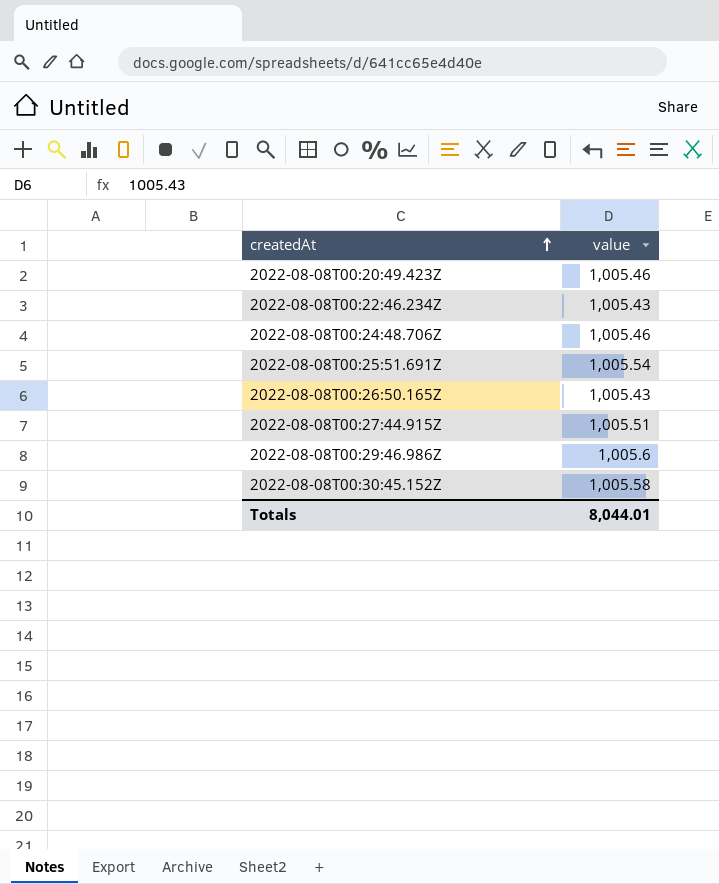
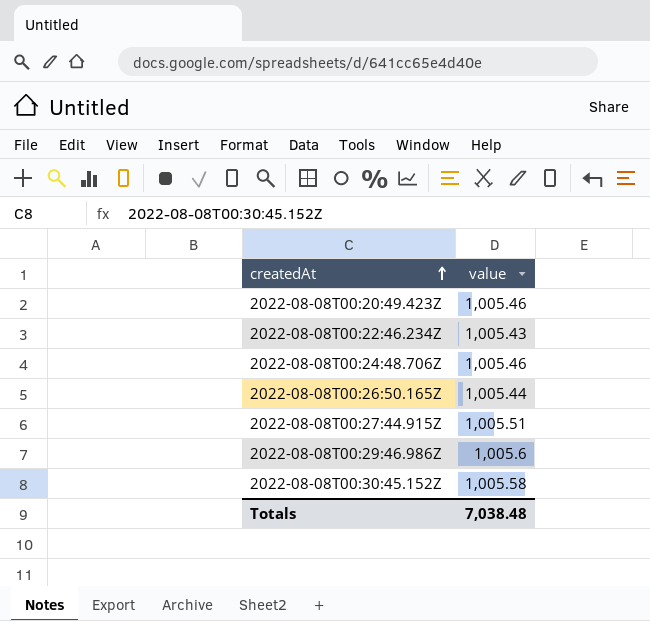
row 2022-08-08T00:25:51.691Z: 1,005.54 -> none
2022-08-08T00:26:50.165Z | value: 1,005.43 -> 1,005.44
Totals | value: 8,044.01 -> 7,038.48

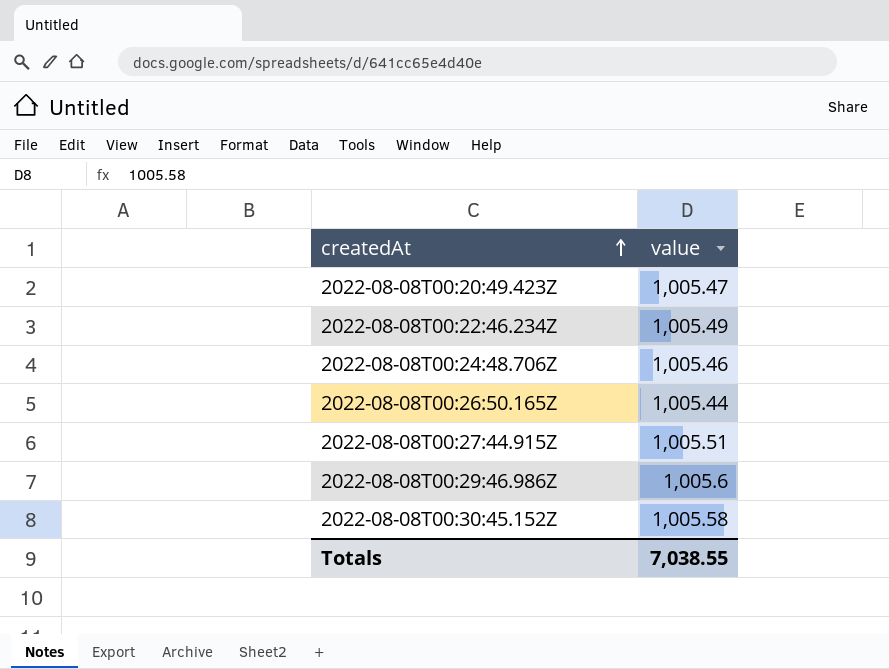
2022-08-08T00:20:49.423Z | value: 1,005.46 -> 1,005.47
2022-08-08T00:22:46.234Z | value: 1,005.43 -> 1,005.49
Totals | value: 7,038.48 -> 7,038.55

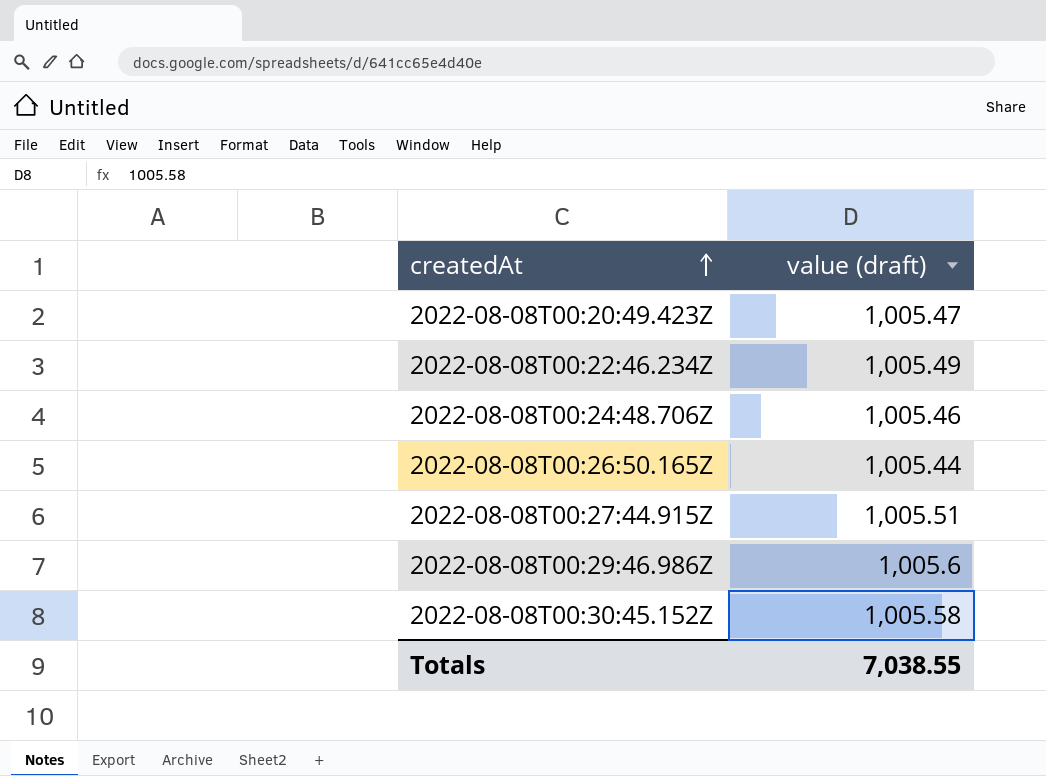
column name: value -> value (draft)

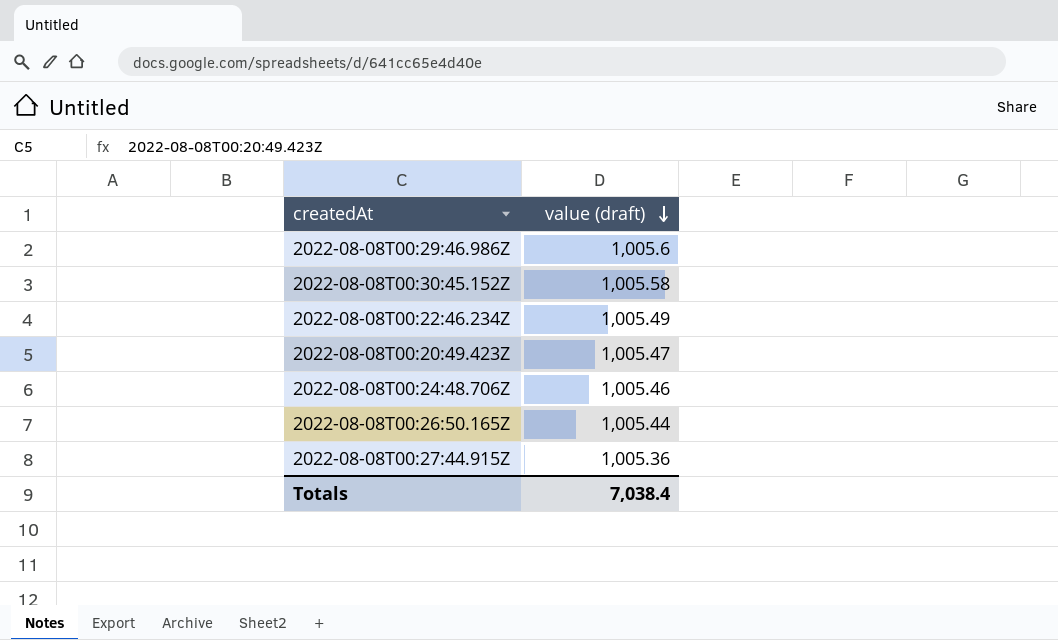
row order: createdAt ascending -> value (draft) descending
2022-08-08T00:27:44.915Z | value (draft): 1,005.51 -> 1,005.36
Totals | value (draft): 7,038.55 -> 7,038.4

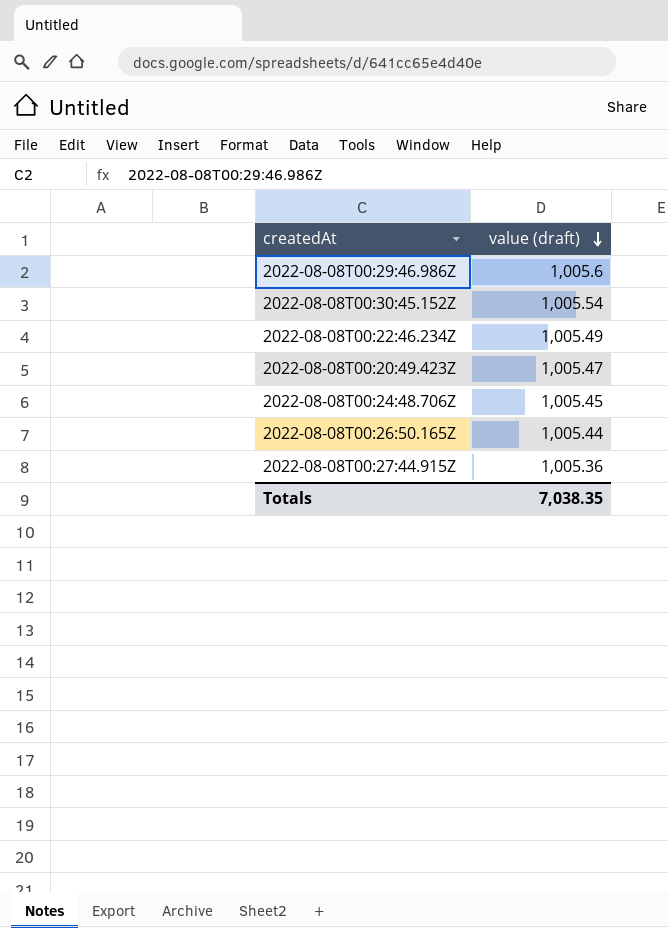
2022-08-08T00:30:45.152Z | value (draft): 1,005.58 -> 1,005.54
2022-08-08T00:24:48.706Z | value (draft): 1,005.46 -> 1,005.45
Totals | value (draft): 7,038.4 -> 7,038.35

